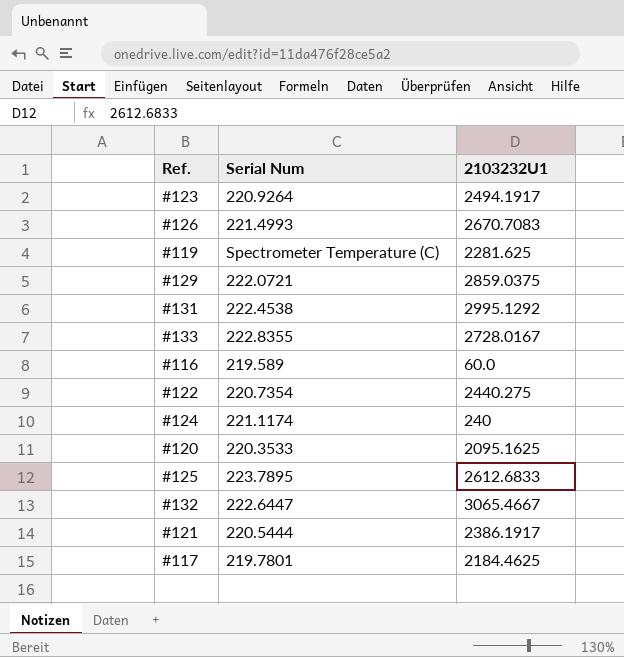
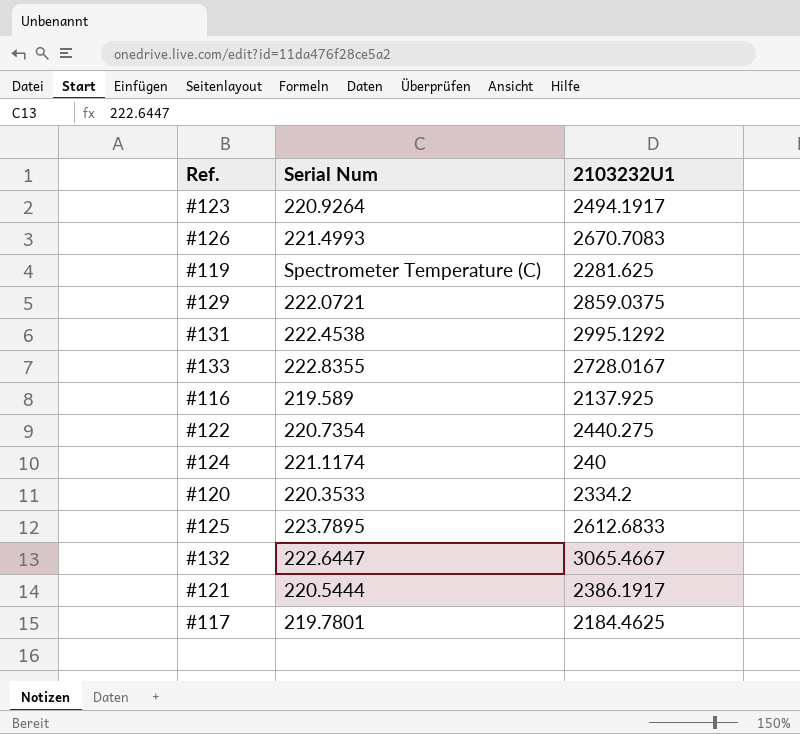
#116 | 2103232U1: 60.0 -> 2137.925
#120 | 2103232U1: 2095.1625 -> 2334.2

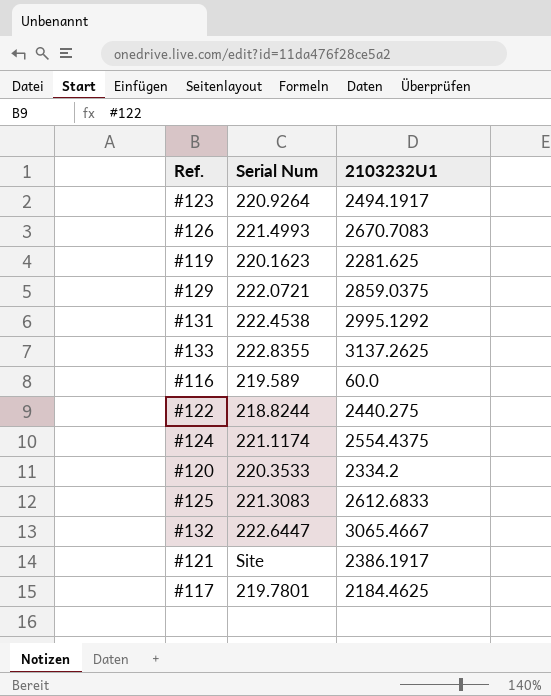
#119 | Serial Num: Spectrometer Temperature (C) -> 220.1623
#133 | 2103232U1: 2728.0167 -> 3137.2625
#116 | 2103232U1: 2137.925 -> 60.0
#122 | Serial Num: 220.7354 -> 218.8244
#124 | 2103232U1: 240 -> 2554.4375
#125 | Serial Num: 223.7895 -> 221.3083
#121 | Serial Num: 220.5444 -> Site

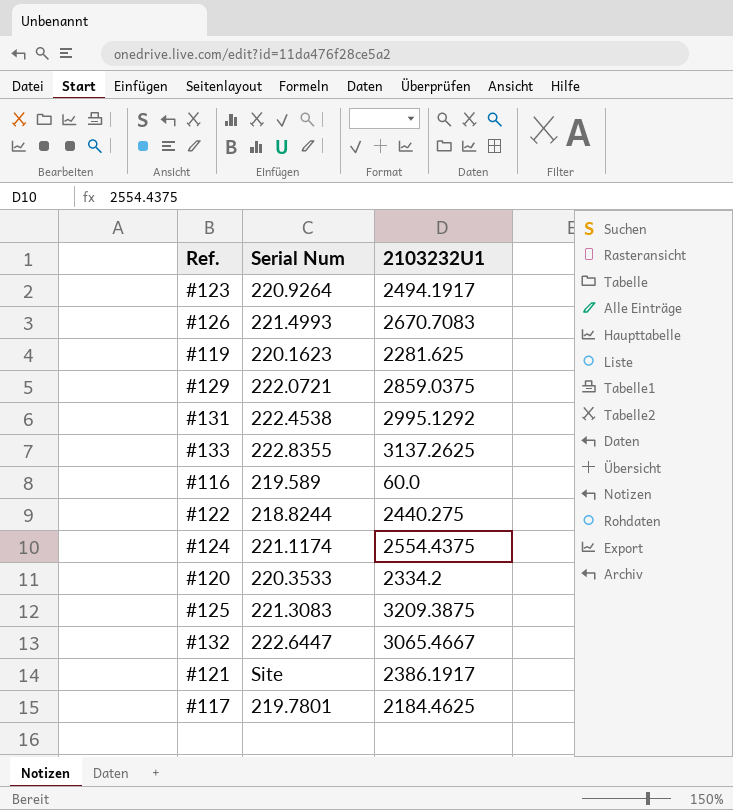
#125 | 2103232U1: 2612.6833 -> 3209.3875

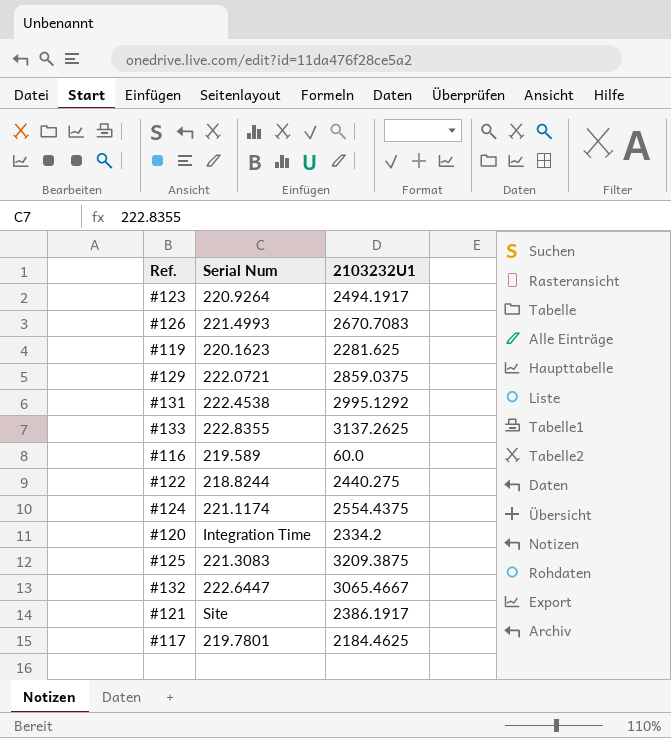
#120 | Serial Num: 220.3533 -> Integration Time

